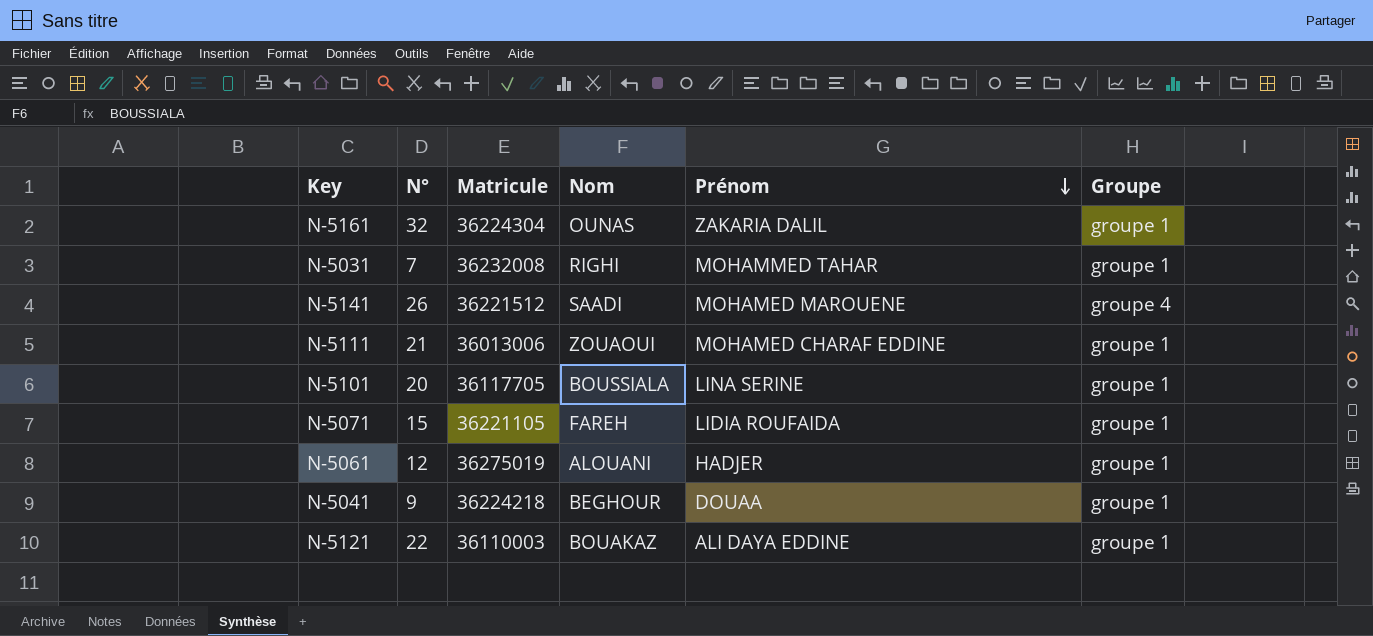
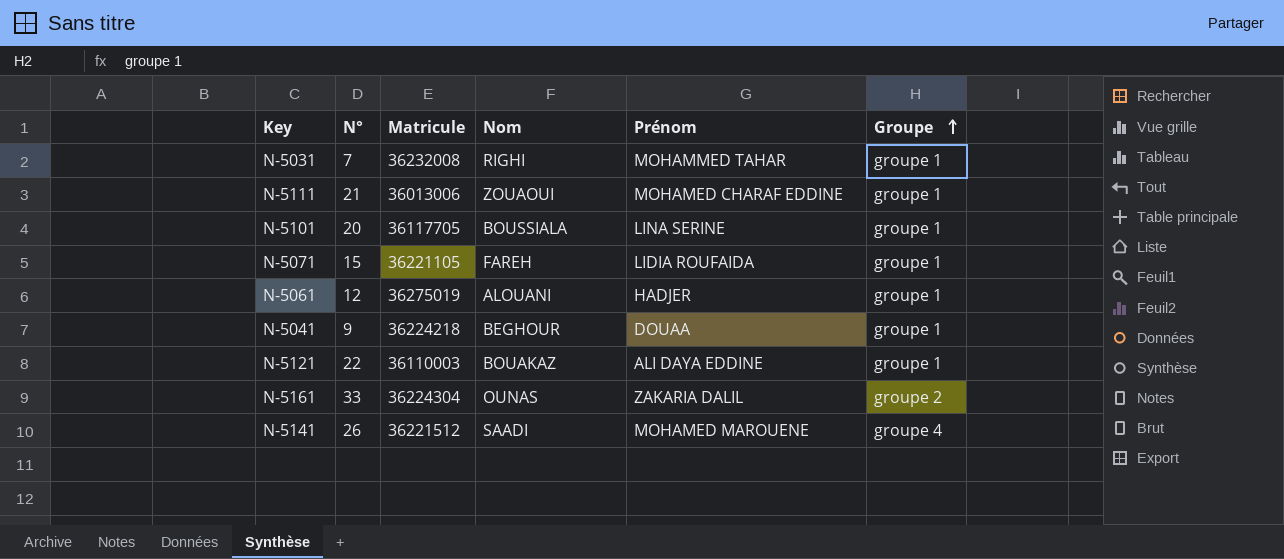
row order: Prénom descending -> Groupe ascending
N-5161 | N°: 32 -> 33
N-5161 | Groupe: groupe 1 -> groupe 2

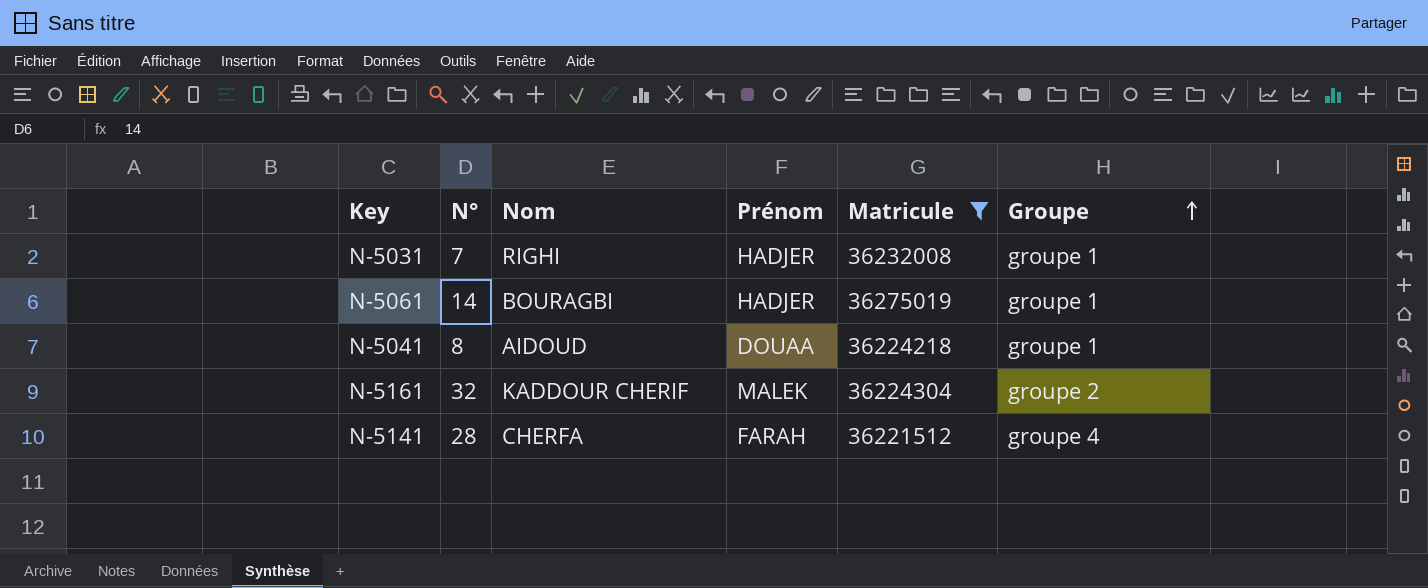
filter: none -> Matricule >= 36221512
column Matricule | position: 3 -> 5
N-5031 | Prénom: MOHAMMED TAHAR -> HADJER
N-5061 | N°: 12 -> 14
N-5061 | Nom: ALOUANI -> BOURAGBI
N-5041 | N°: 9 -> 8
N-5041 | Nom: BEGHOUR -> AIDOUD
N-5161 | N°: 33 -> 32
N-5161 | Nom: OUNAS -> KADDOUR CHERIF
N-5161 | Prénom: ZAKARIA DALIL -> MALEK
N-5141 | N°: 26 -> 28
N-5141 | Nom: SAADI -> CHERFA
N-5141 | Prénom: MOHAMED MAROUENE -> FARAH

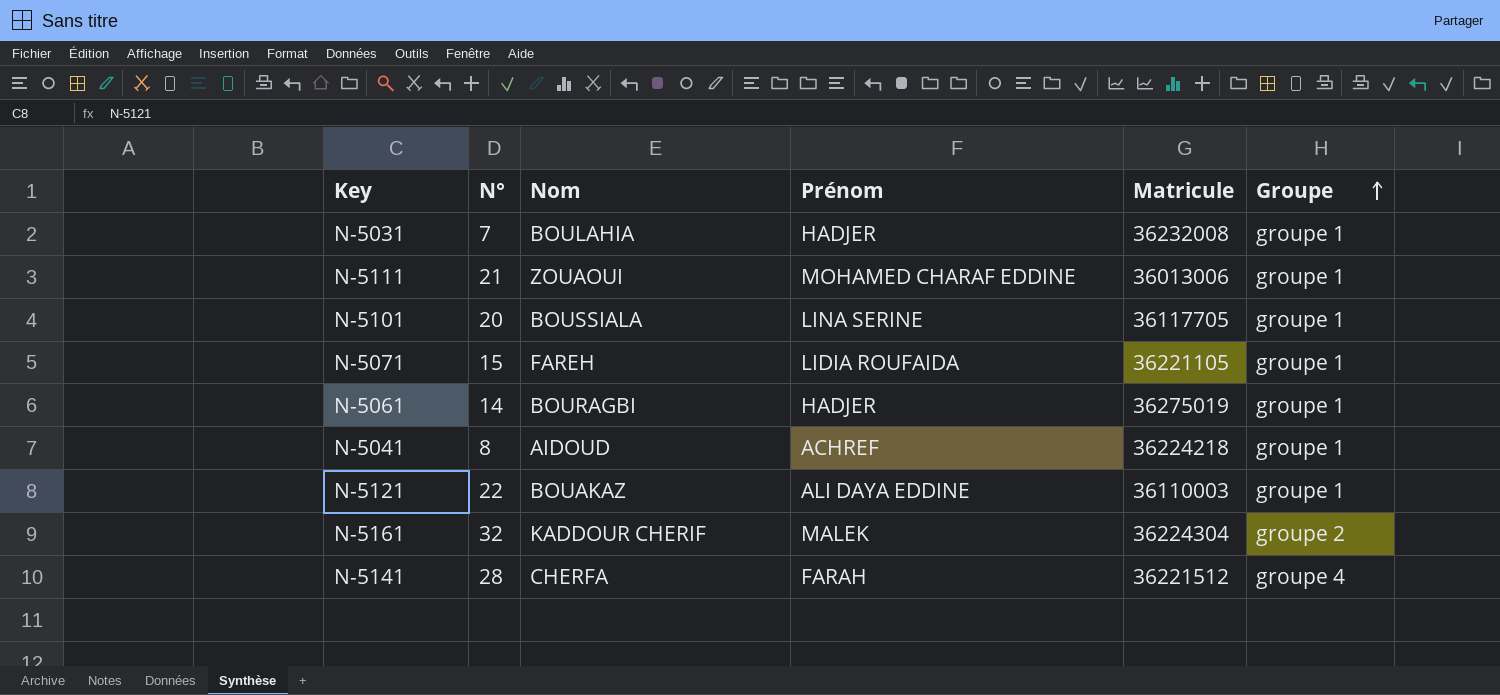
filter: Matricule >= 36221512 -> none
N-5031 | Nom: RIGHI -> BOULAHIA
N-5041 | Prénom: DOUAA -> ACHREF

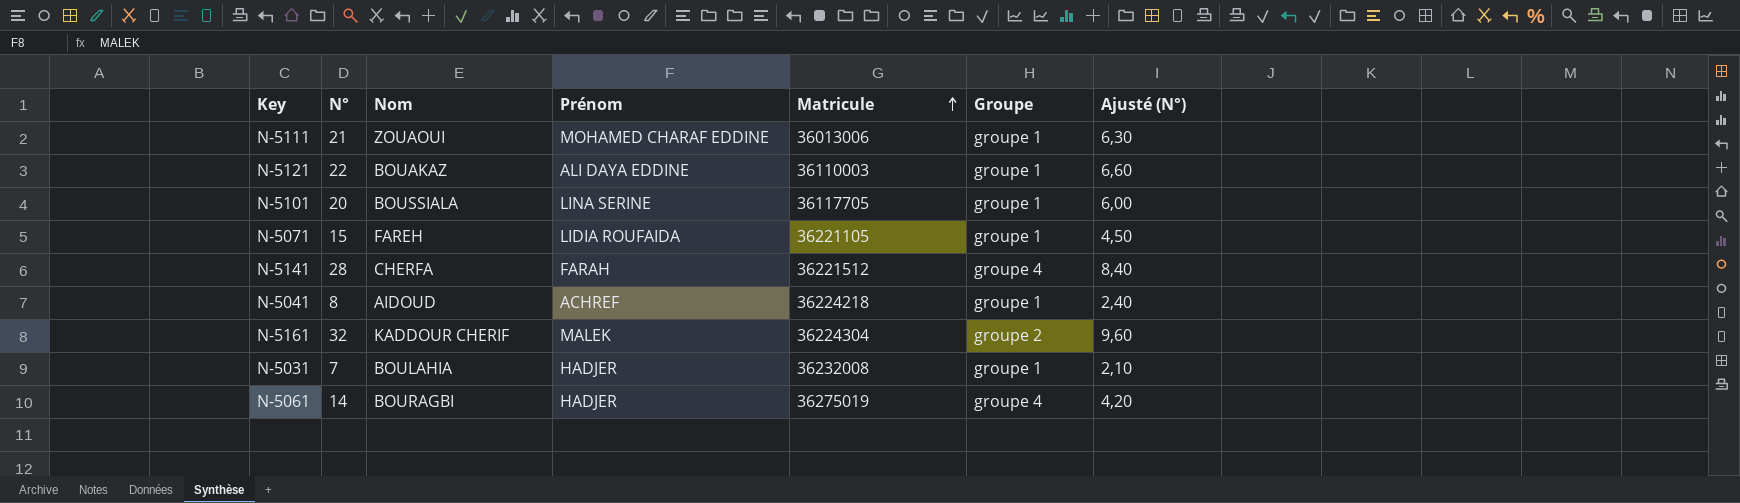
row order: Groupe ascending -> Matricule ascending
column Ajusté (N°) | formula: none -> [N°] * 0,3
N-5061 | Groupe: groupe 1 -> groupe 4

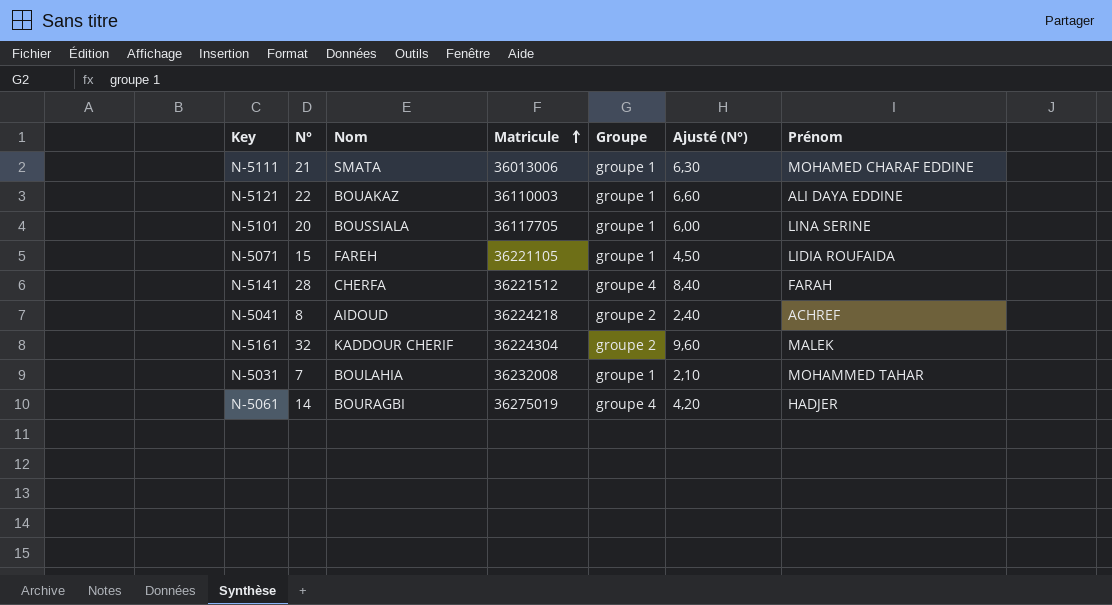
column Prénom | position: 4 -> 7
N-5111 | Nom: ZOUAOUI -> SMATA
N-5041 | Groupe: groupe 1 -> groupe 2
N-5031 | Prénom: HADJER -> MOHAMMED TAHAR

